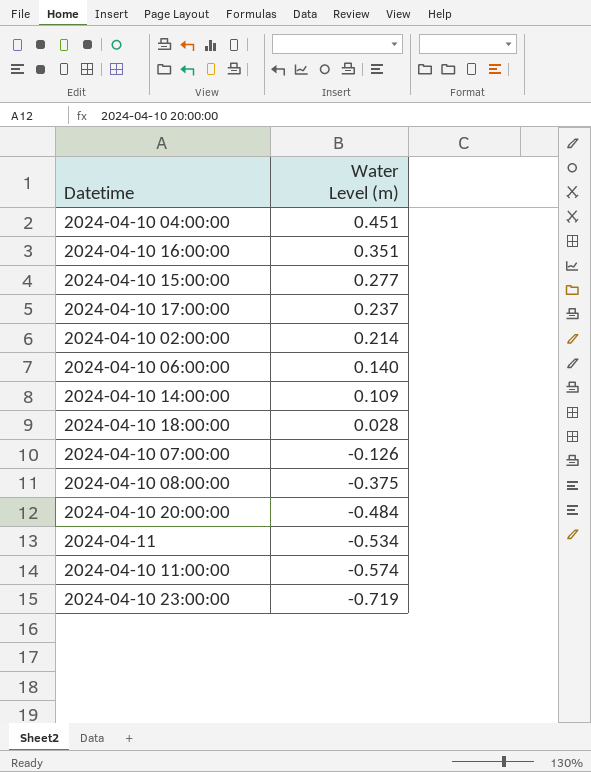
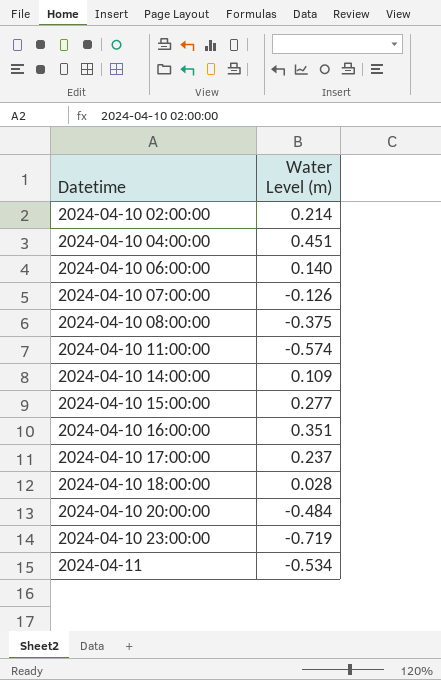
row order: Water Level (m) descending -> Datetime ascending

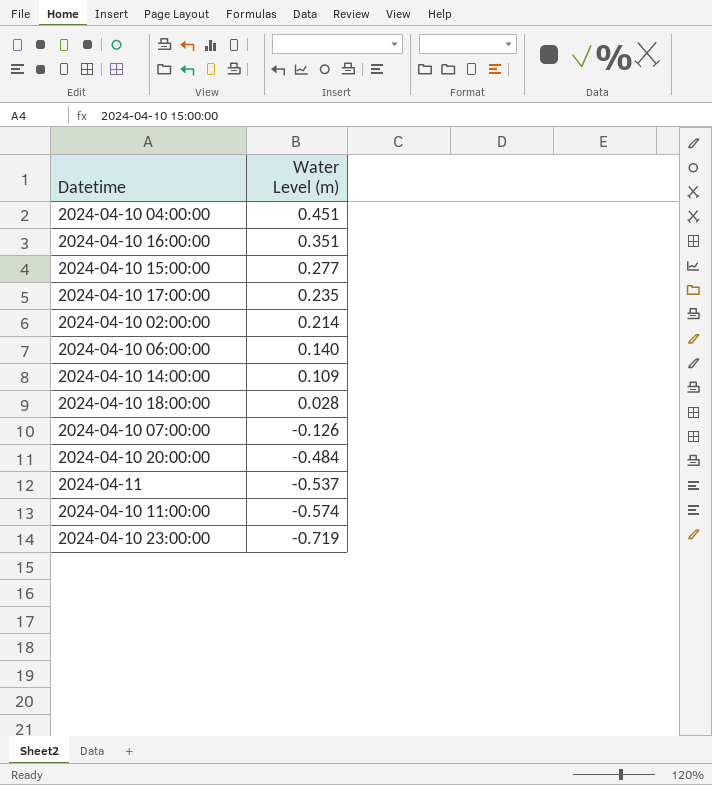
row order: Datetime ascending -> Water Level (m) descending
row 2024-04-10 08:00:00: -0.375 -> none
2024-04-10 17:00:00 | Water Level (m): 0.237 -> 0.235
2024-04-11 | Water Level (m): -0.534 -> -0.537

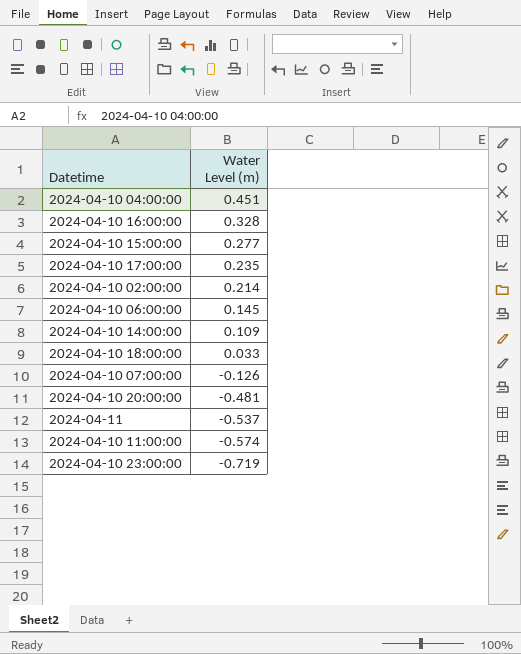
2024-04-10 16:00:00 | Water Level (m): 0.351 -> 0.328
2024-04-10 06:00:00 | Water Level (m): 0.140 -> 0.145
2024-04-10 18:00:00 | Water Level (m): 0.028 -> 0.033
2024-04-10 20:00:00 | Water Level (m): -0.484 -> -0.481

